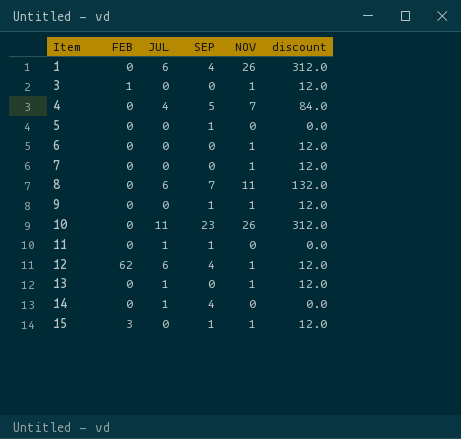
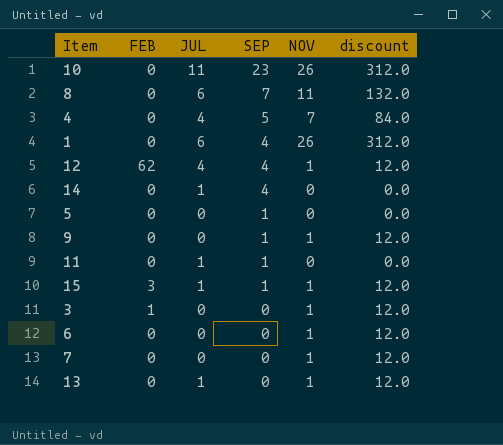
row order: Item ascending -> SEP descending
12 | JUL: 6 -> 4
15 | JUL: 0 -> 1

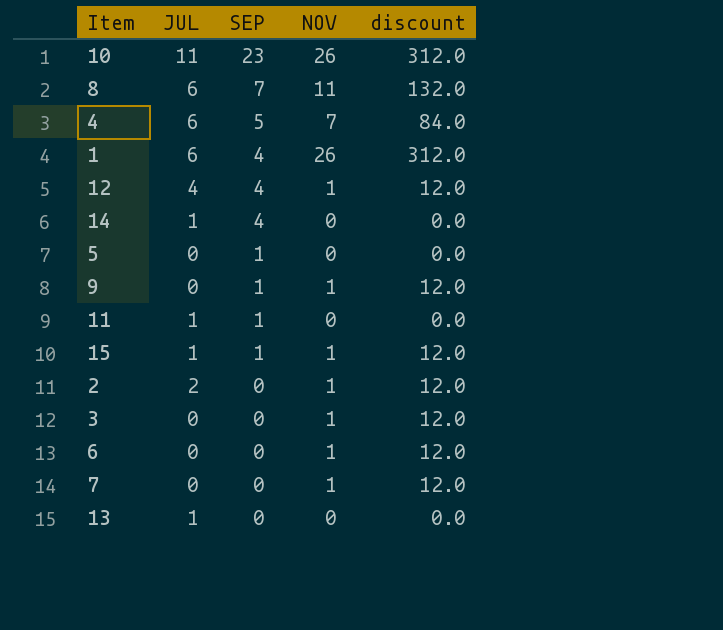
column FEB | position: 2 -> none
4 | JUL: 4 -> 6
row 2: none -> 2 | 0 | 1 | 12.0
13 | NOV: 1 -> 0
13 | discount: 12.0 -> 0.0

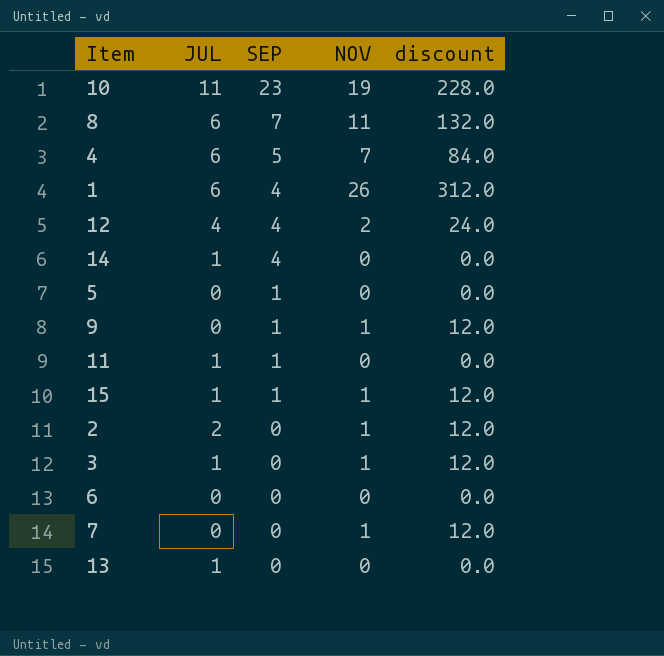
10 | NOV: 26 -> 19
10 | discount: 312.0 -> 228.0
12 | NOV: 1 -> 2
12 | discount: 12.0 -> 24.0
3 | JUL: 0 -> 1
6 | NOV: 1 -> 0
6 | discount: 12.0 -> 0.0

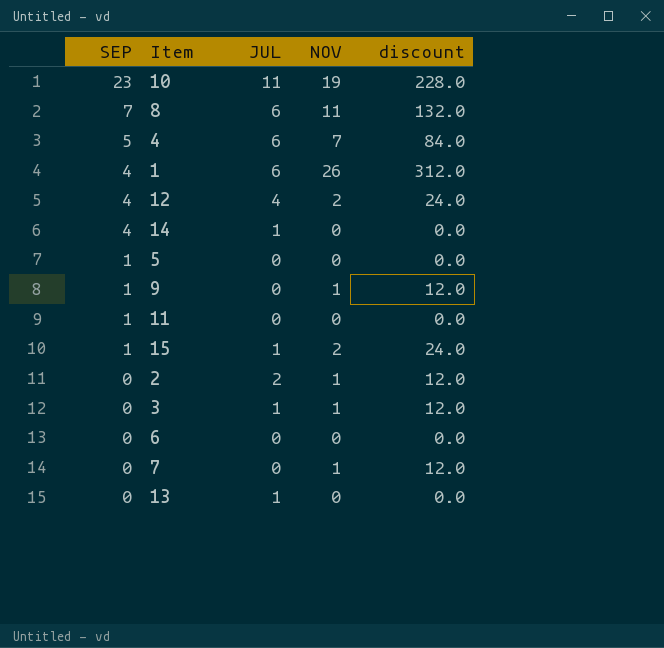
column SEP | position: 3 -> 1
11 | JUL: 1 -> 0
15 | NOV: 1 -> 2
15 | discount: 12.0 -> 24.0

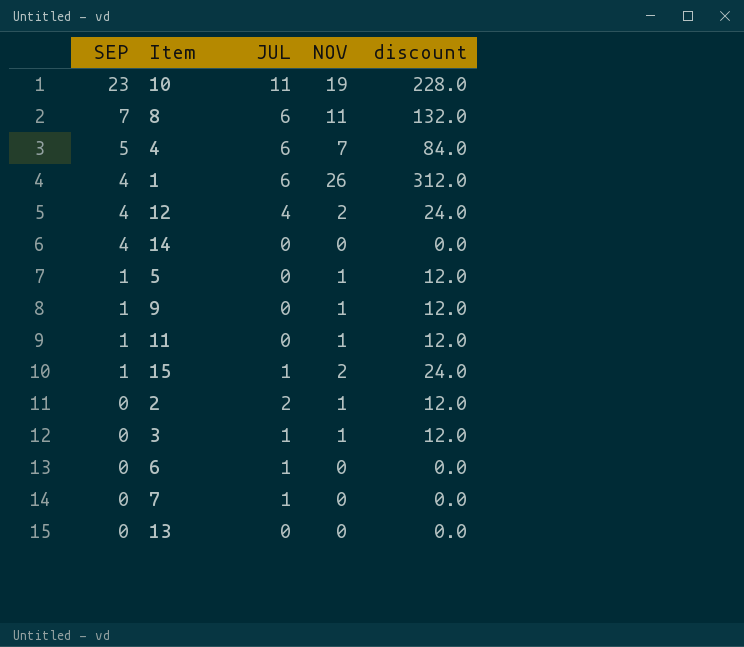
14 | JUL: 1 -> 0
5 | NOV: 0 -> 1
5 | discount: 0.0 -> 12.0
11 | NOV: 0 -> 1
11 | discount: 0.0 -> 12.0
6 | JUL: 0 -> 1
7 | JUL: 0 -> 1
7 | NOV: 1 -> 0
7 | discount: 12.0 -> 0.0
13 | JUL: 1 -> 0

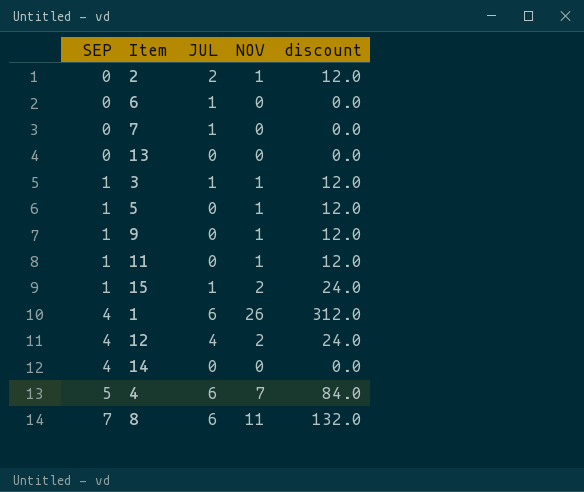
row order: SEP descending -> SEP ascending
row 10: 23 | 11 | 19 | 228.0 -> none
3 | SEP: 0 -> 1

